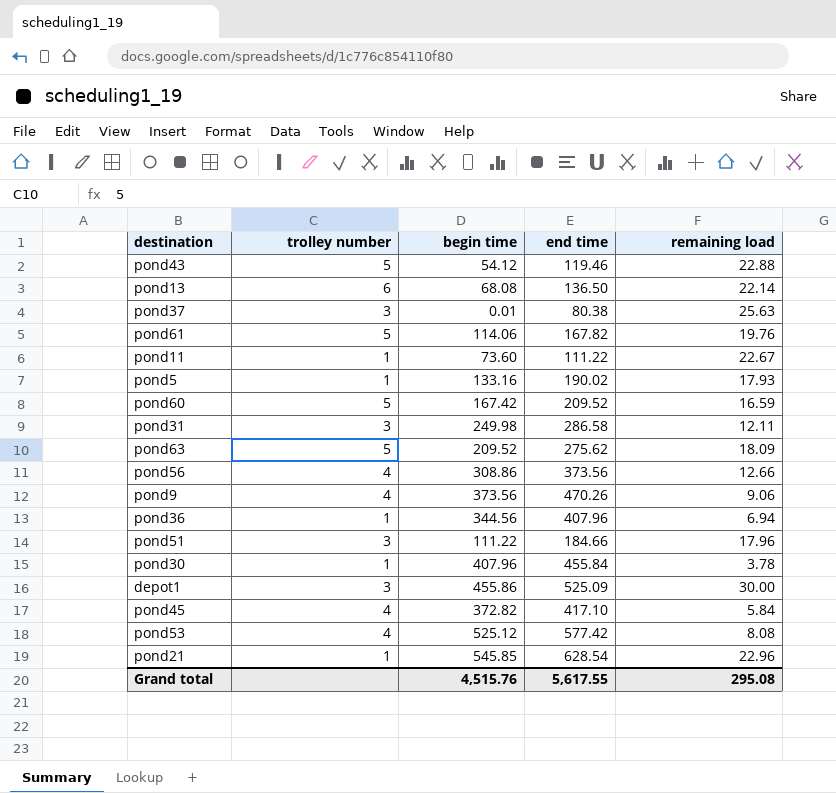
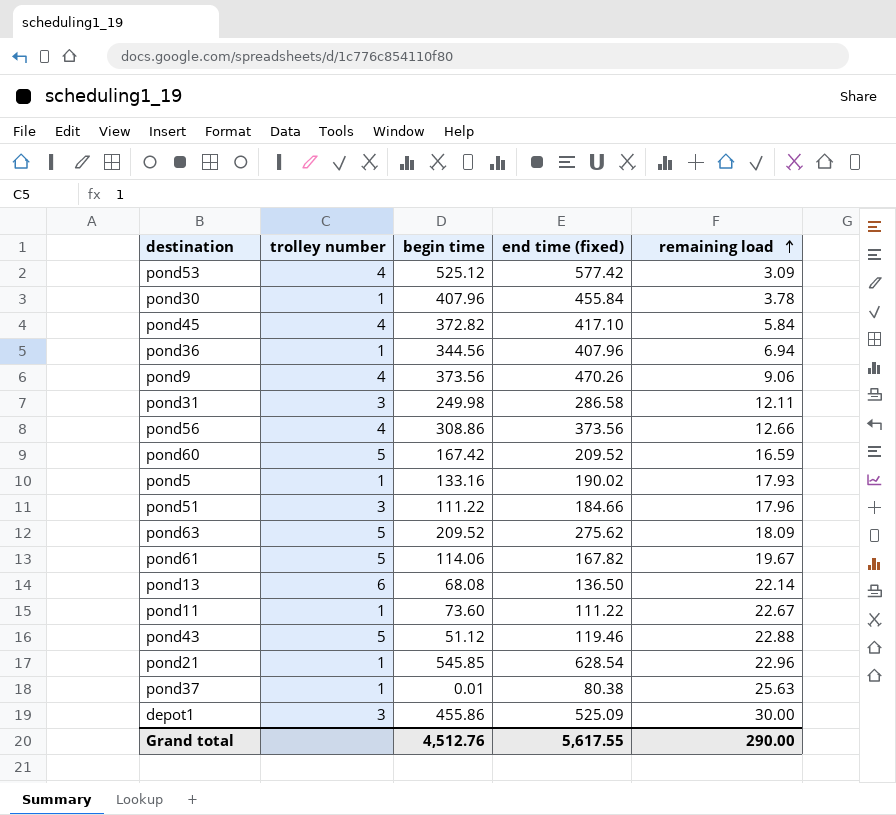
row order: none -> remaining load ascending
column name: end time -> end time (fixed)
pond53 | remaining load: 8.08 -> 3.09
pond61 | remaining load: 19.76 -> 19.67
pond43 | begin time: 54.12 -> 51.12
pond37 | trolley number: 3 -> 1
Grand total | begin time: 4,515.76 -> 4,512.76
Grand total | remaining load: 295.08 -> 290.00

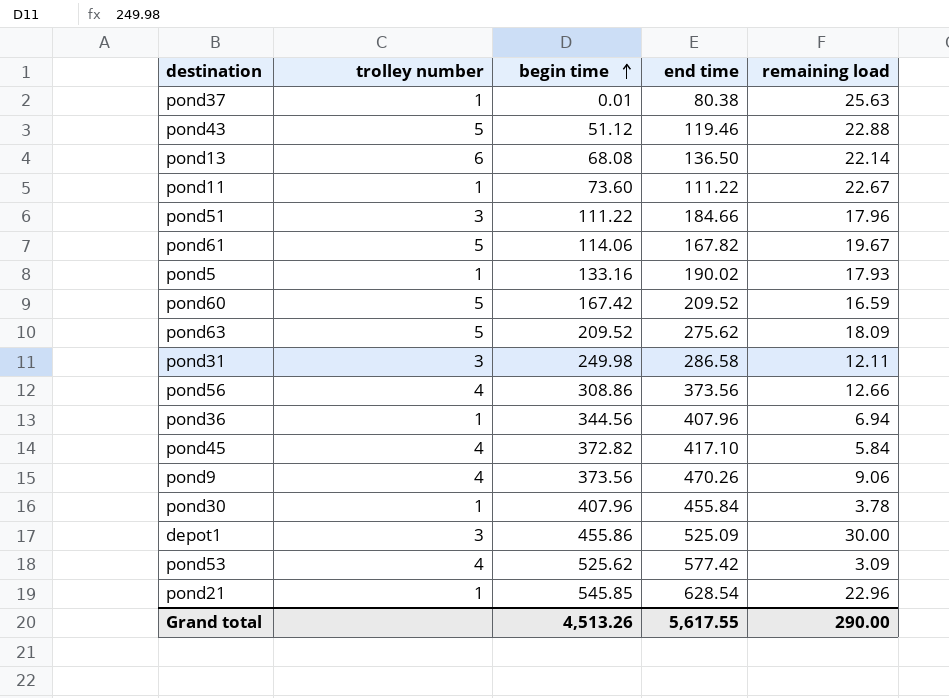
row order: remaining load ascending -> begin time ascending
column name: end time (fixed) -> end time
pond53 | begin time: 525.12 -> 525.62
Grand total | begin time: 4,512.76 -> 4,513.26

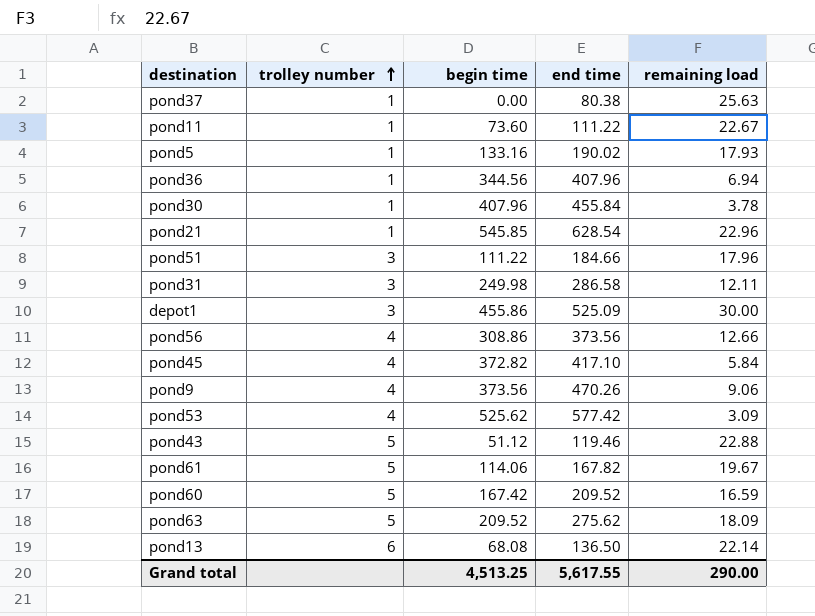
row order: begin time ascending -> trolley number ascending
pond37 | begin time: 0.01 -> 0.00
Grand total | begin time: 4,513.26 -> 4,513.25

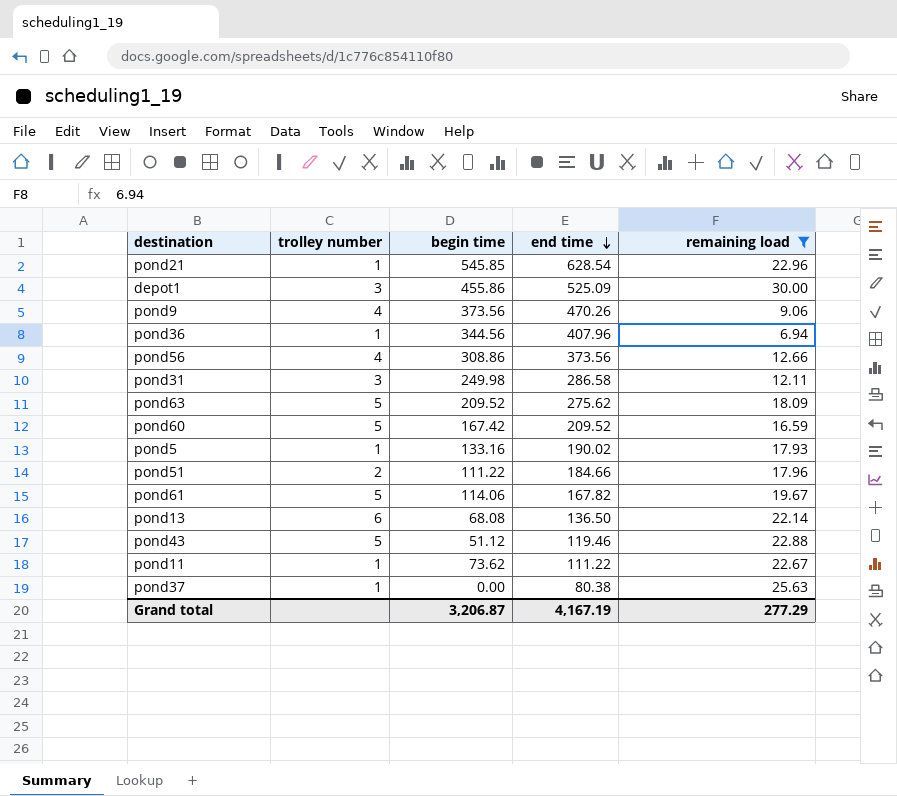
filter: none -> remaining load >= 6.94
row order: trolley number ascending -> end time descending
pond51 | trolley number: 3 -> 2
pond11 | begin time: 73.60 -> 73.62
Grand total | begin time: 4,513.25 -> 3,206.87
Grand total | end time: 5,617.55 -> 4,167.19
Grand total | remaining load: 290.00 -> 277.29

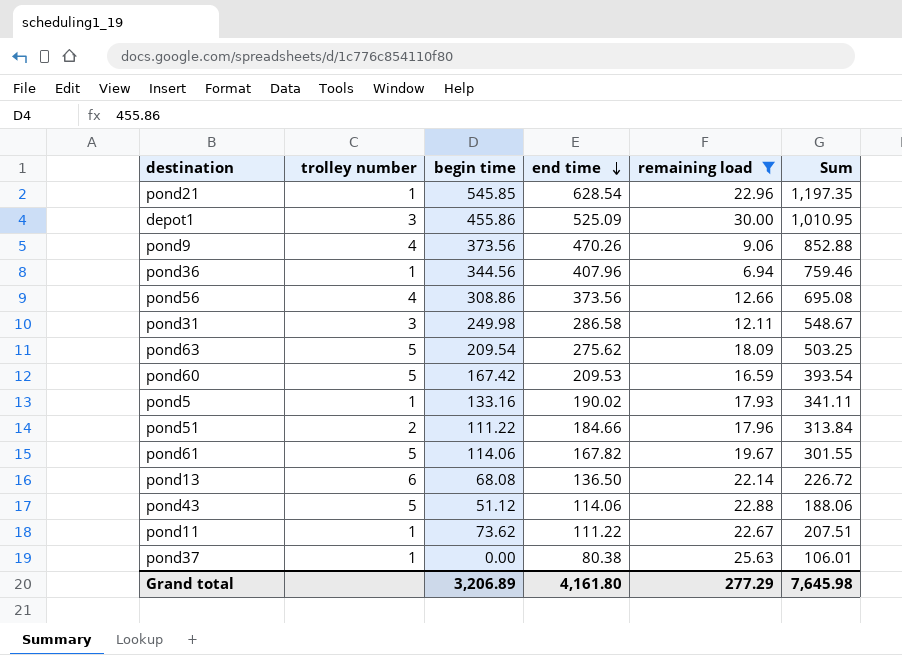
column Sum | formula: none -> [begin time] + [end time] + [remaining load]
pond63 | begin time: 209.52 -> 209.54
pond60 | end time: 209.52 -> 209.53
pond43 | end time: 119.46 -> 114.06
Grand total | begin time: 3,206.87 -> 3,206.89
Grand total | end time: 4,167.19 -> 4,161.80

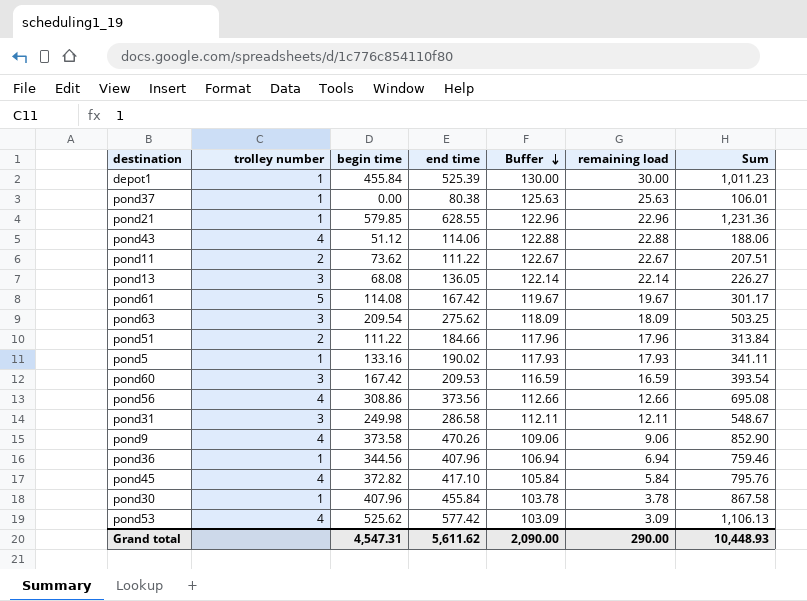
filter: remaining load >= 6.94 -> none
row order: end time descending -> Buffer descending
column Buffer | formula: none -> [remaining load] + 100
depot1 | trolley number: 3 -> 1
depot1 | begin time: 455.86 -> 455.84
depot1 | end time: 525.09 -> 525.39
depot1 | Sum: 1,010.95 -> 1,011.23
pond21 | begin time: 545.85 -> 579.85
pond21 | end time: 628.54 -> 628.55
pond21 | Sum: 1,197.35 -> 1,231.36
pond43 | trolley number: 5 -> 4
pond11 | trolley number: 1 -> 2
pond13 | trolley number: 6 -> 3
pond13 | end time: 136.50 -> 136.05
pond13 | Sum: 226.72 -> 226.27
pond61 | begin time: 114.06 -> 114.08
pond61 | end time: 167.82 -> 167.42
pond61 | Sum: 301.55 -> 301.17
pond63 | trolley number: 5 -> 3
pond60 | trolley number: 5 -> 3
pond9 | begin time: 373.56 -> 373.58
pond9 | Sum: 852.88 -> 852.90
Grand total | begin time: 3,206.89 -> 4,547.31
Grand total | end time: 4,161.80 -> 5,611.62
Grand total | remaining load: 277.29 -> 290.00
Grand total | Sum: 7,645.98 -> 10,448.93

